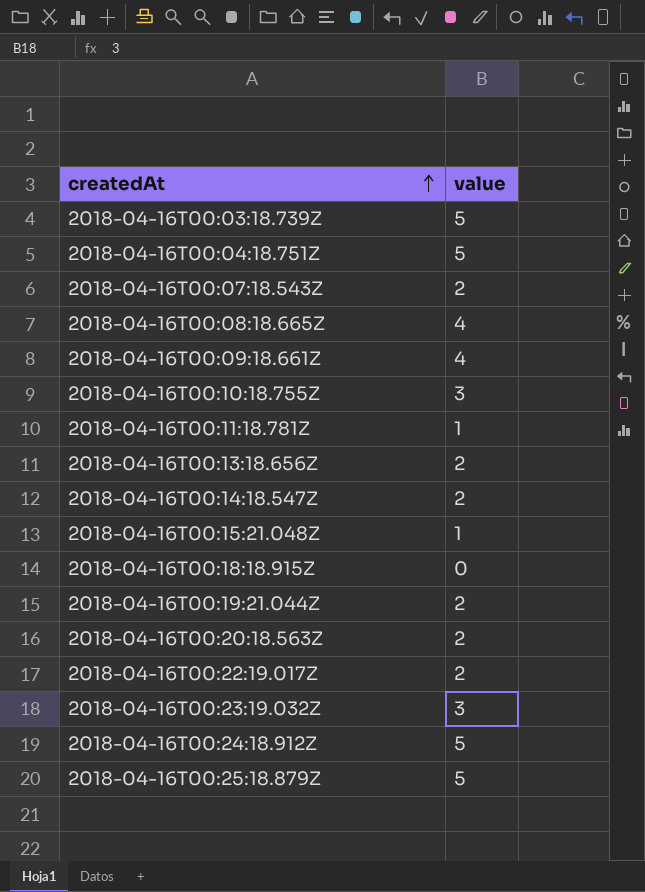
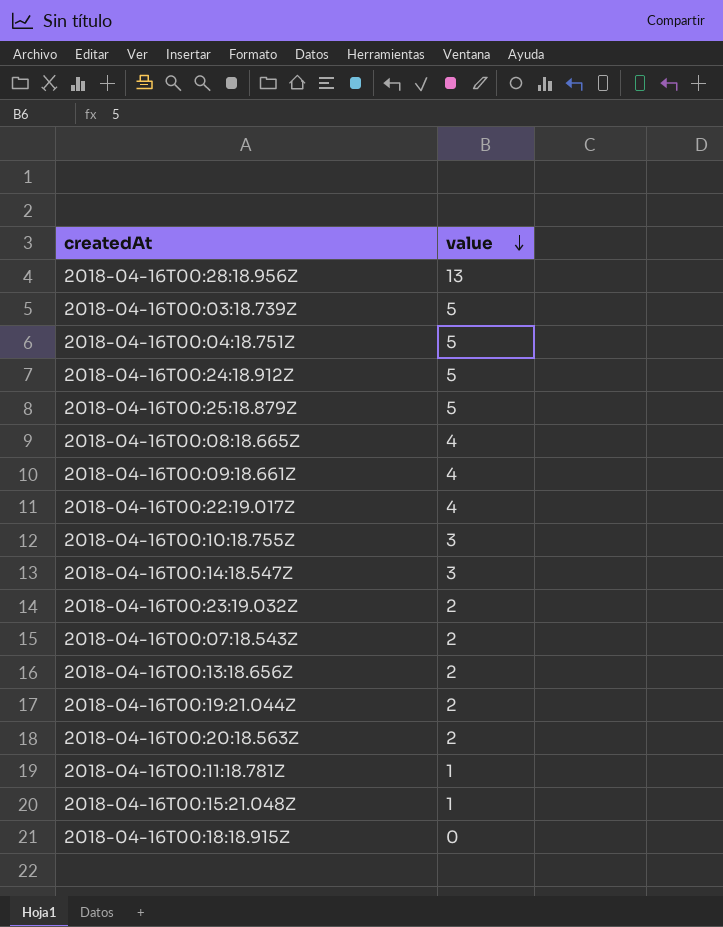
row order: createdAt ascending -> value descending
row 2018-04-16T00:28:18.956Z: none -> 13
2018-04-16T00:22:19.017Z | value: 2 -> 4
2018-04-16T00:14:18.547Z | value: 2 -> 3
2018-04-16T00:23:19.032Z | value: 3 -> 2

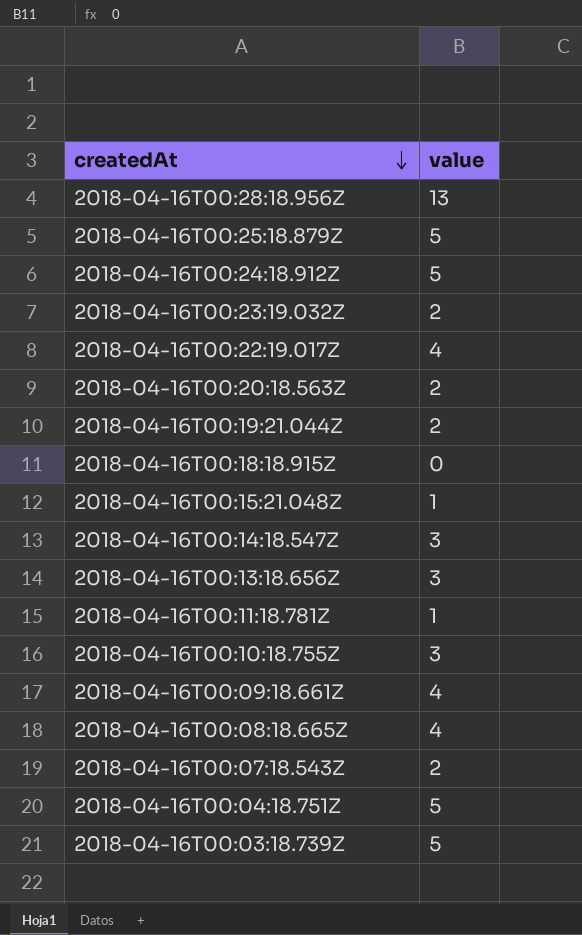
row order: value descending -> createdAt descending
2018-04-16T00:13:18.656Z | value: 2 -> 3

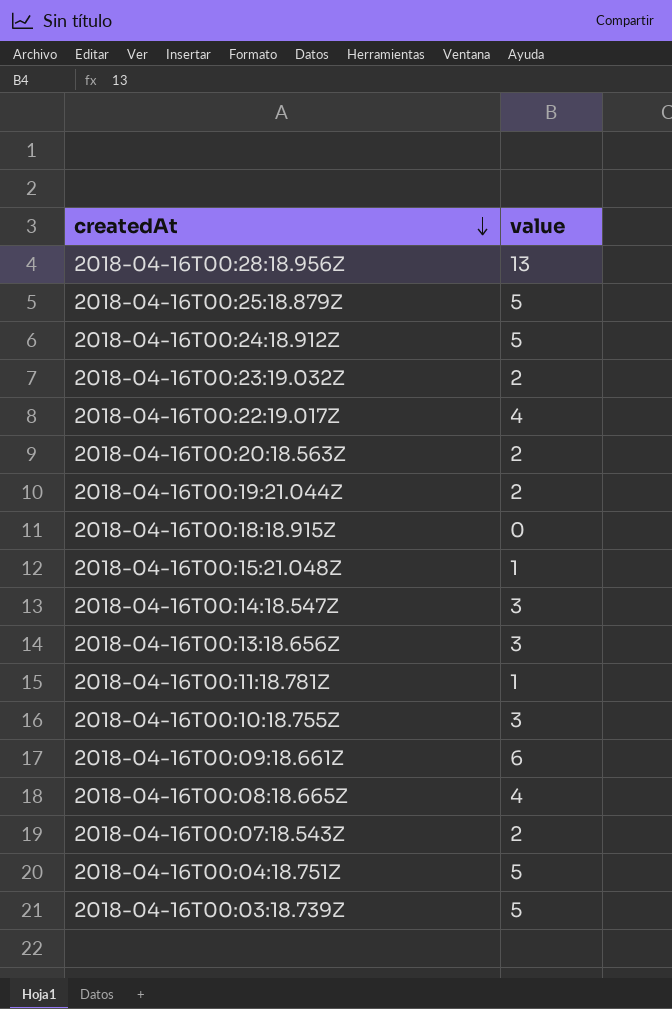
2018-04-16T00:09:18.661Z | value: 4 -> 6

